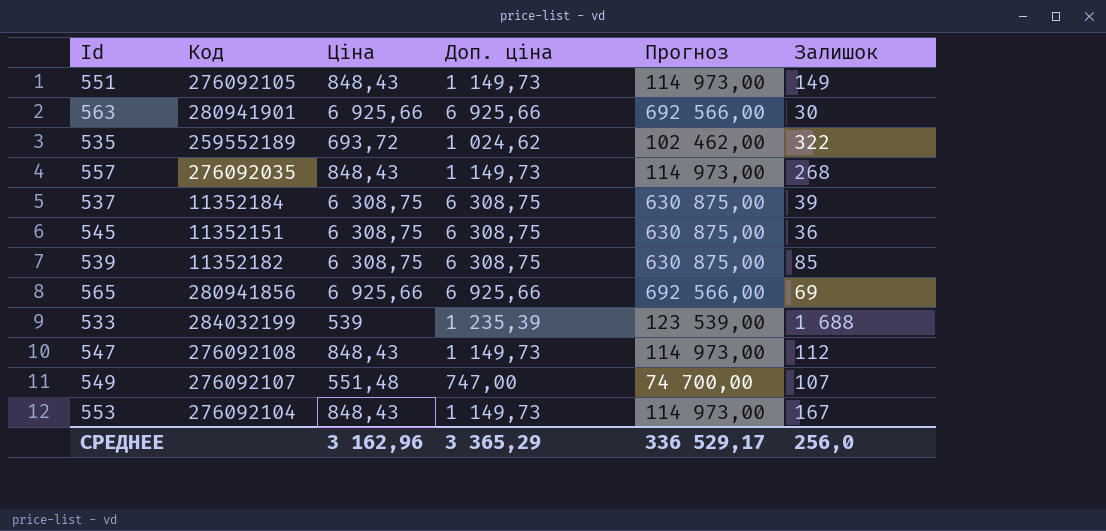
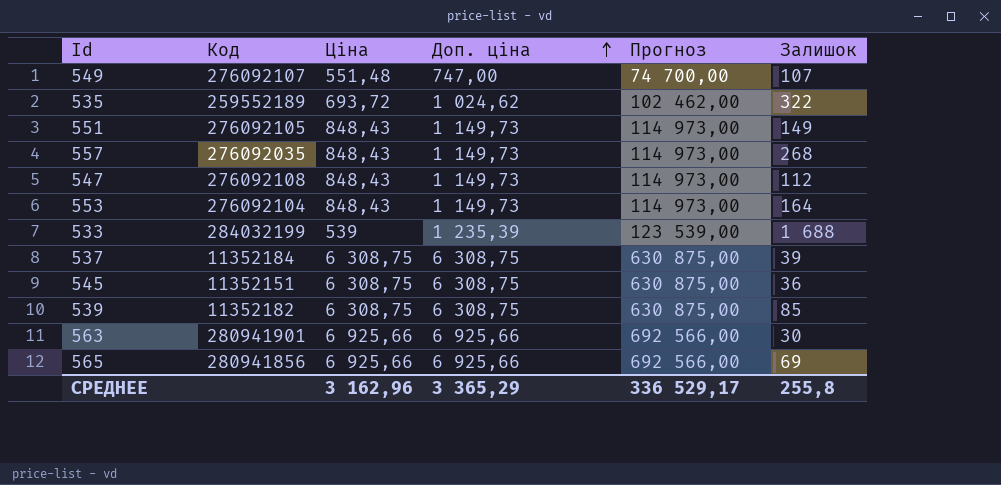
row order: none -> Доп. ціна ascending
553 | Залишок: 167 -> 164
СРЕДНЕЕ | Залишок: 256,0 -> 255,8

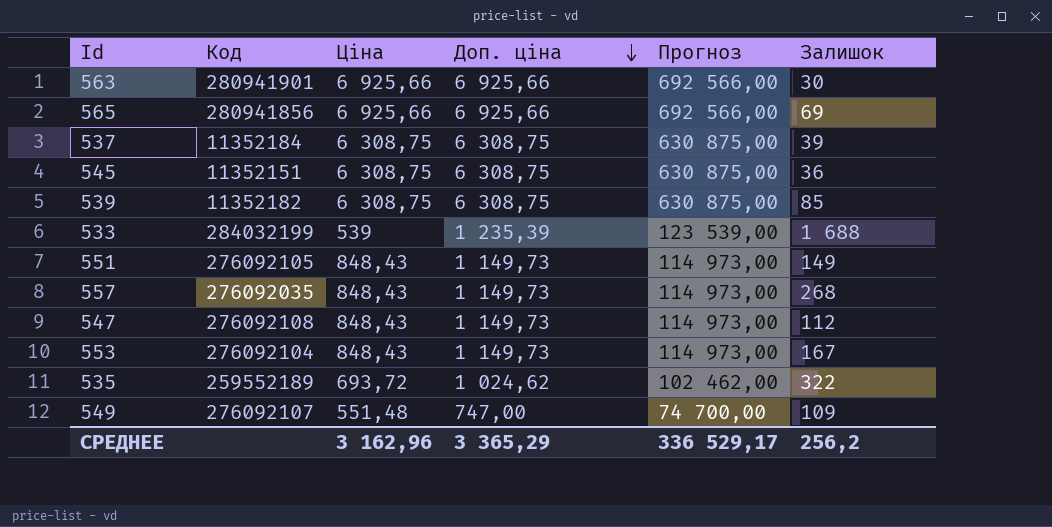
row order: Доп. ціна ascending -> Доп. ціна descending
553 | Залишок: 164 -> 167
549 | Залишок: 107 -> 109
СРЕДНЕЕ | Залишок: 255,8 -> 256,2

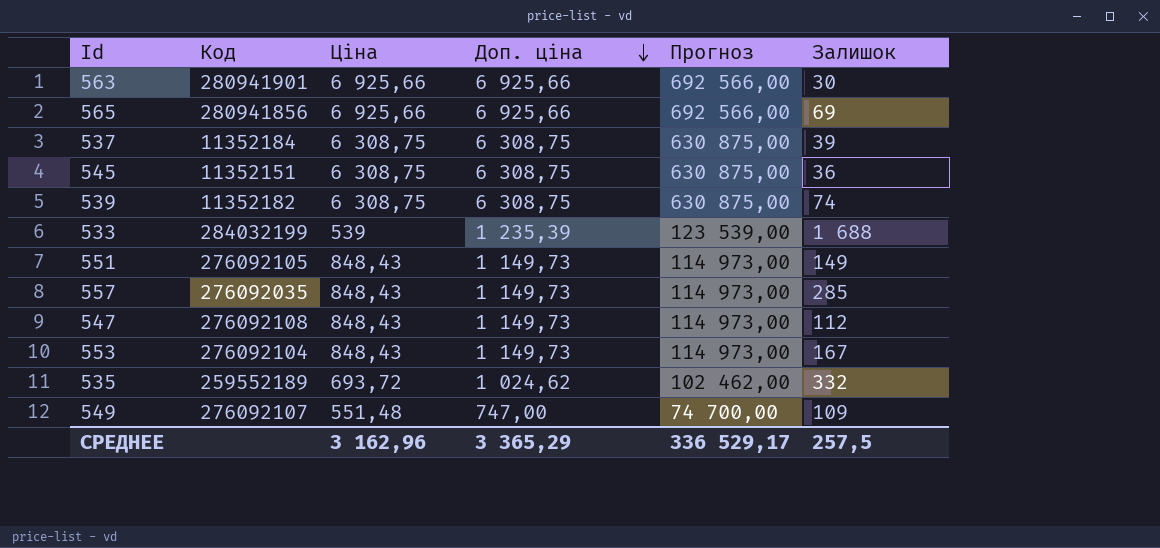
539 | Залишок: 85 -> 74
557 | Залишок: 268 -> 285
535 | Залишок: 322 -> 332
СРЕДНЕЕ | Залишок: 256,2 -> 257,5

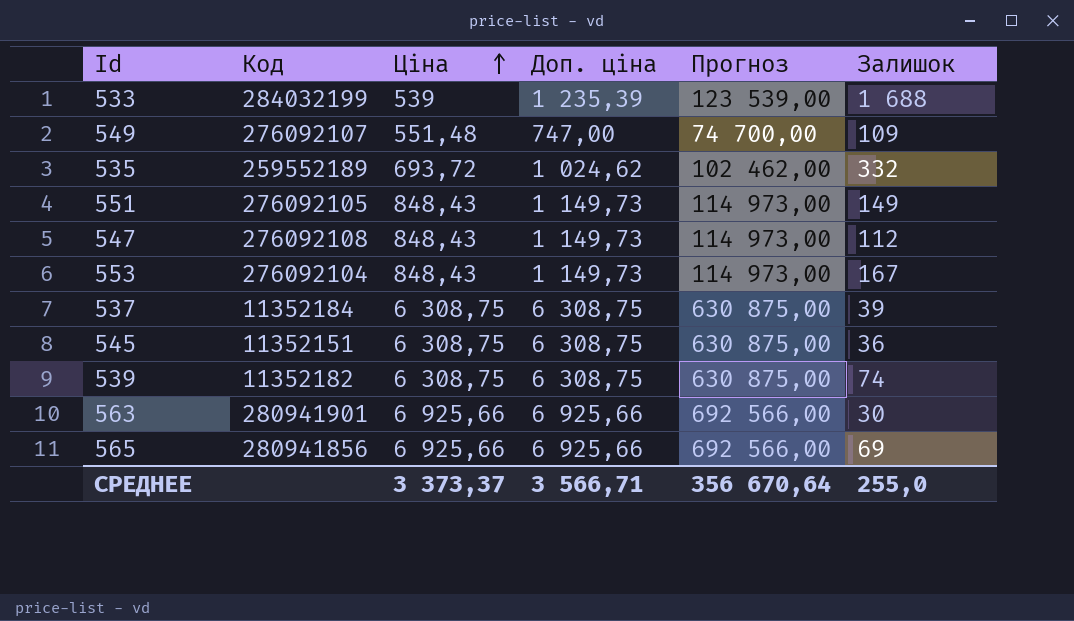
row order: Доп. ціна descending -> Ціна ascending
row 557: 276092035 | 848,43 | 1 149,73 | 114 973,00 | 285 -> none
СРЕДНЕЕ | Ціна: 3 162,96 -> 3 373,37
СРЕДНЕЕ | Доп. ціна: 3 365,29 -> 3 566,71
СРЕДНЕЕ | Прогноз: 336 529,17 -> 356 670,64
СРЕДНЕЕ | Залишок: 257,5 -> 255,0

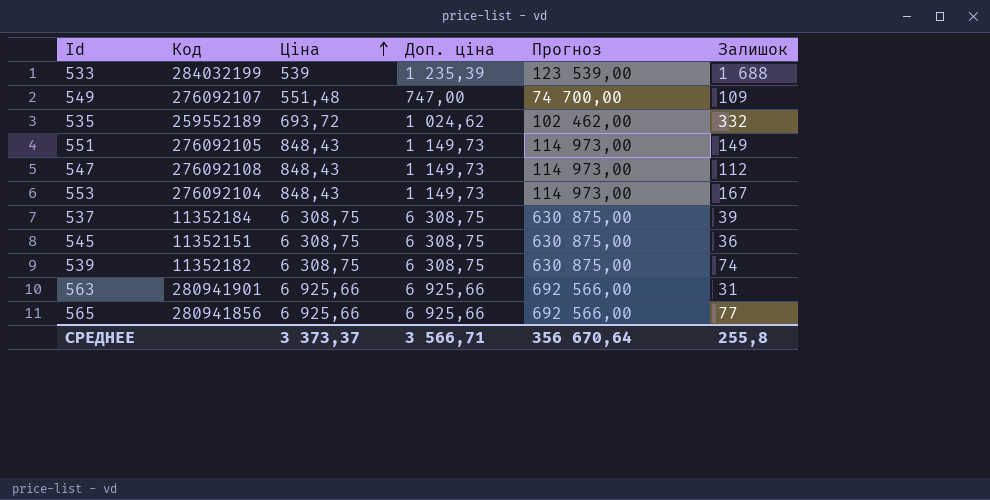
563 | Залишок: 30 -> 31
565 | Залишок: 69 -> 77
СРЕДНЕЕ | Залишок: 255,0 -> 255,8

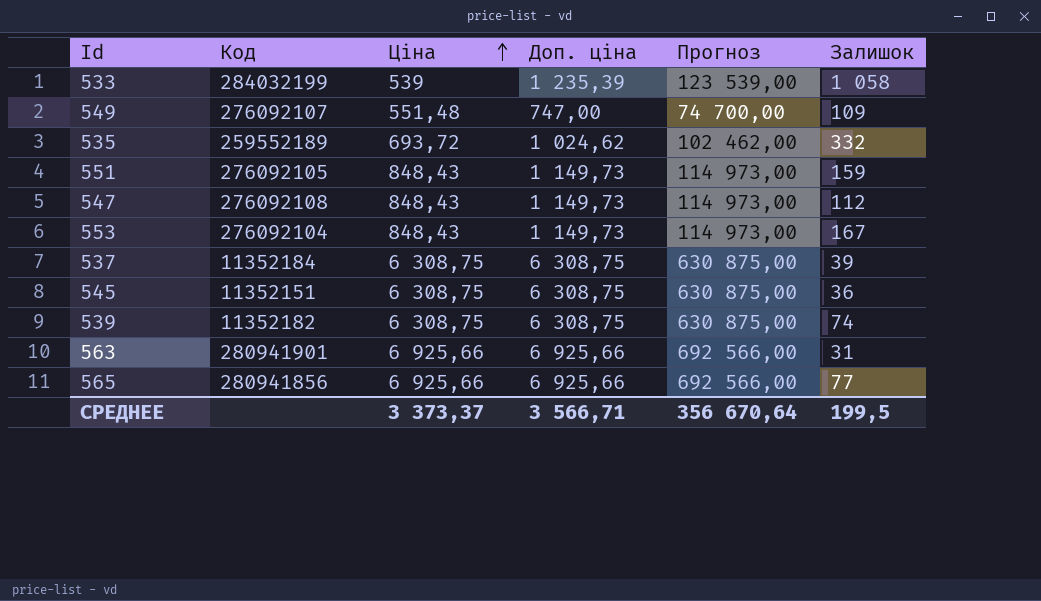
533 | Залишок: 1 688 -> 1 058
551 | Залишок: 149 -> 159
СРЕДНЕЕ | Залишок: 255,8 -> 199,5

